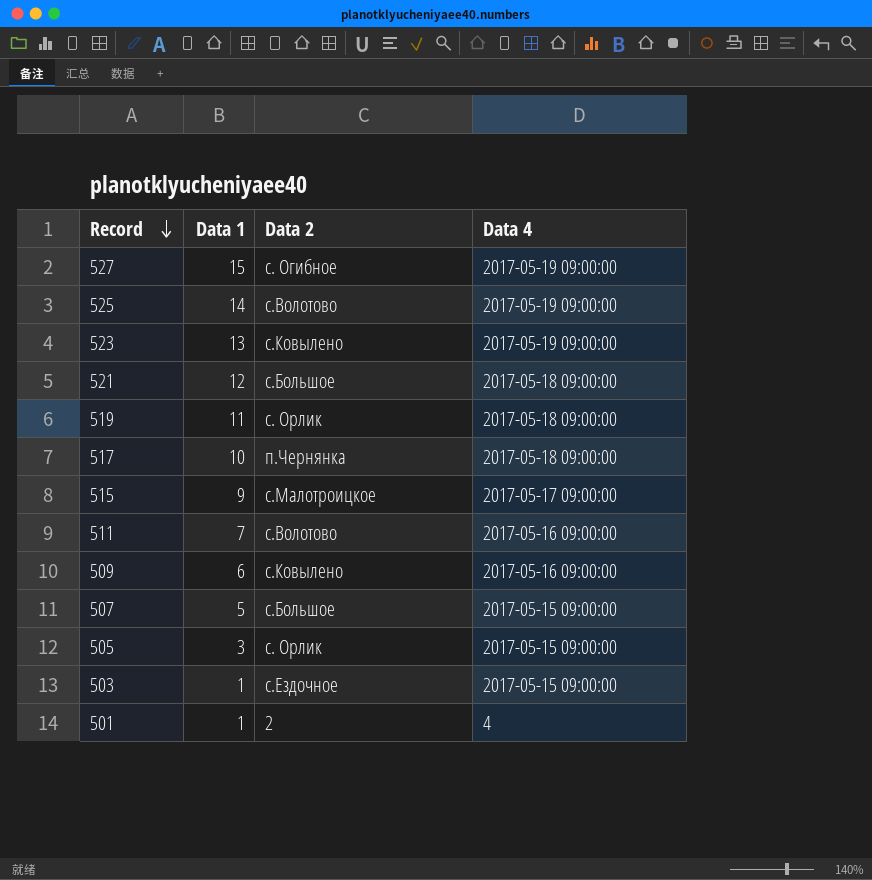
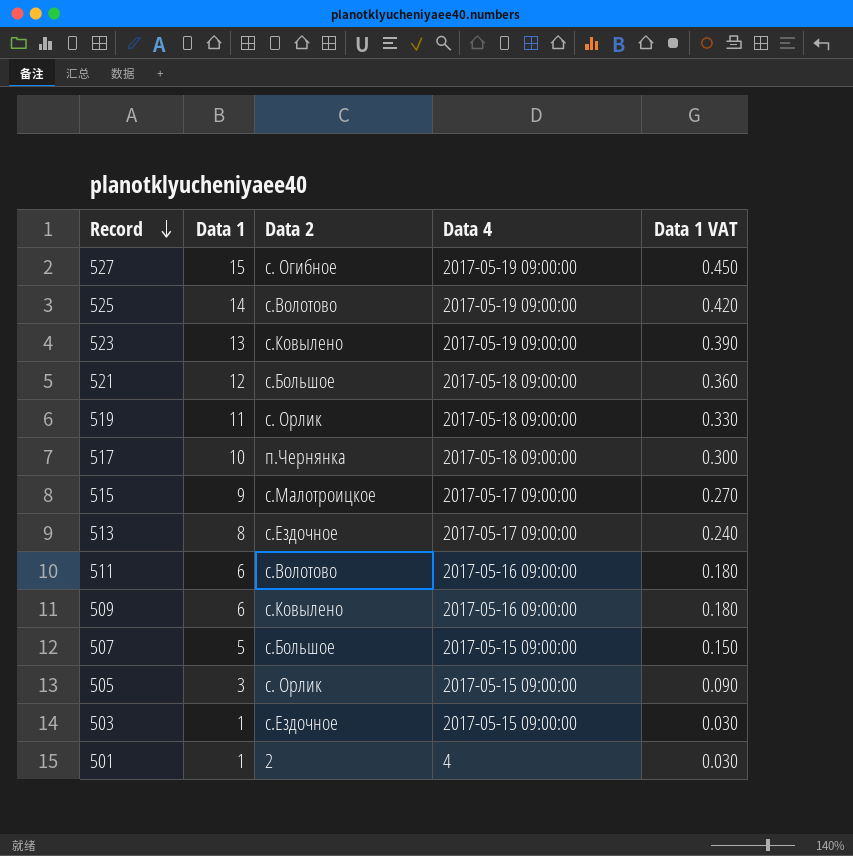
column Data 1 VAT | formula: none -> [Data 1] * 0.03
row 513: none -> 8 | с.Ездочное | 2017-05-17 09:00:00 | 0.240
511 | Data 1: 7 -> 6

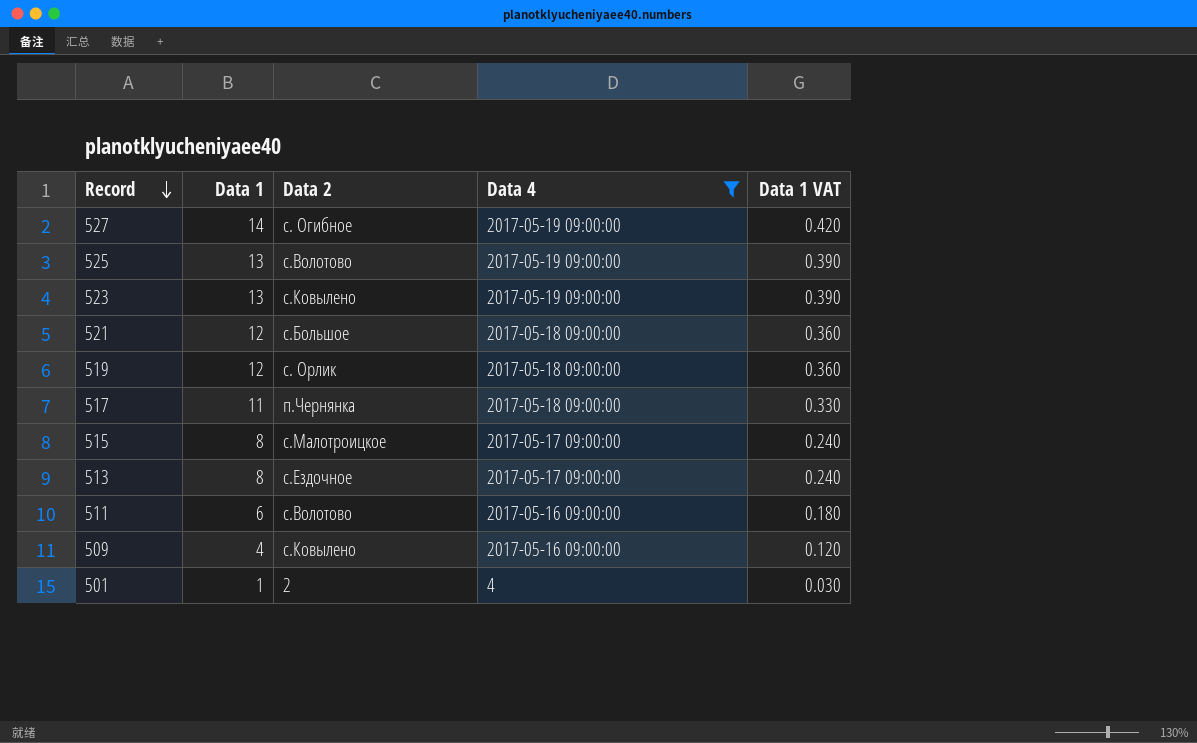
filter: none -> Data 4 != 2017-05-15 09:00:00
527 | Data 1: 15 -> 14
527 | Data 1 VAT: 0.450 -> 0.420
525 | Data 1: 14 -> 13
525 | Data 1 VAT: 0.420 -> 0.390
519 | Data 1: 11 -> 12
519 | Data 1 VAT: 0.330 -> 0.360
517 | Data 1: 10 -> 11
517 | Data 1 VAT: 0.300 -> 0.330
515 | Data 1: 9 -> 8
515 | Data 1 VAT: 0.270 -> 0.240
509 | Data 1: 6 -> 4
509 | Data 1 VAT: 0.180 -> 0.120

